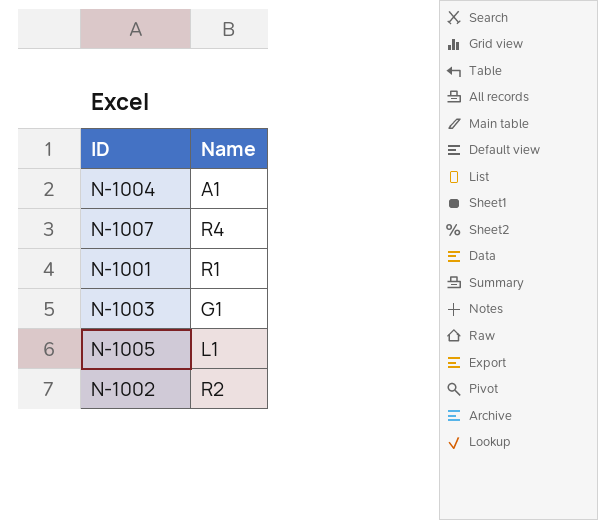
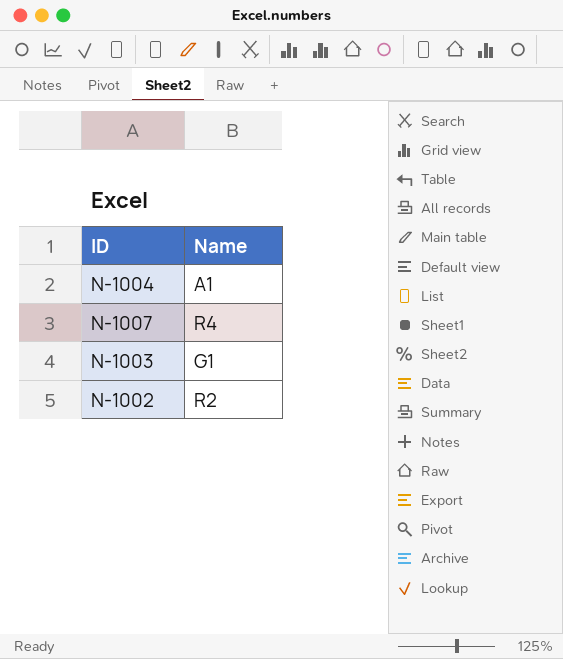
row N-1001: R1 -> none
row N-1005: L1 -> none

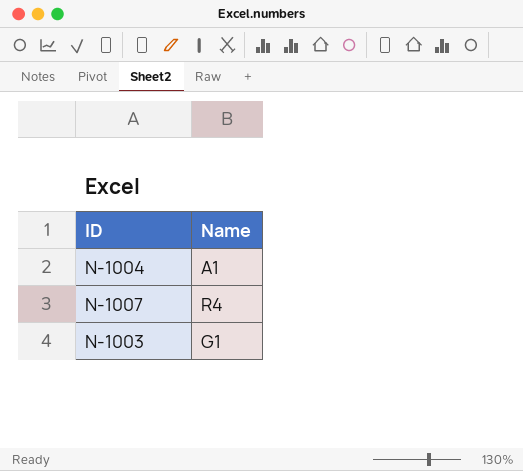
row N-1002: R2 -> none

